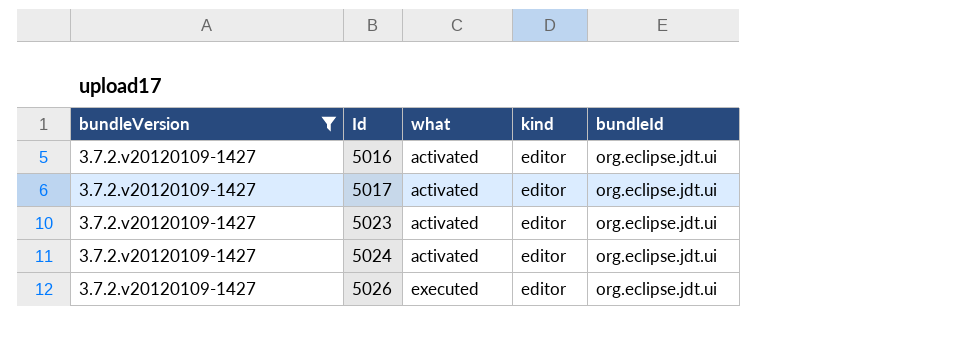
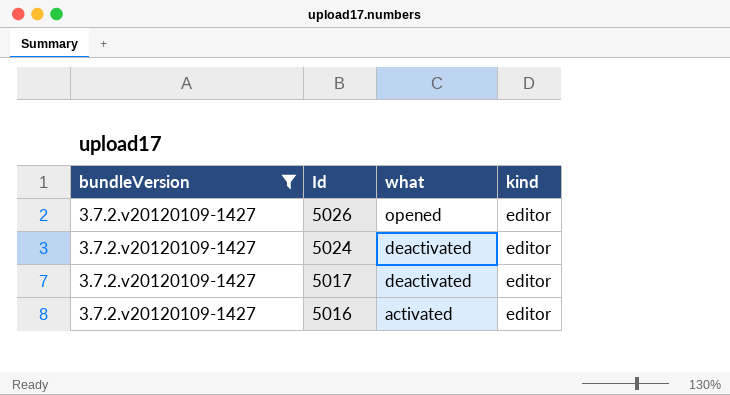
row order: Id ascending -> Id descending
column bundleId | position: 5 -> none
row 5023: 3.7.2.v20120109-1427 | activated | editor | org.eclipse.jdt.ui -> none
5026 | what: executed -> opened
5024 | what: activated -> deactivated
5017 | what: activated -> deactivated

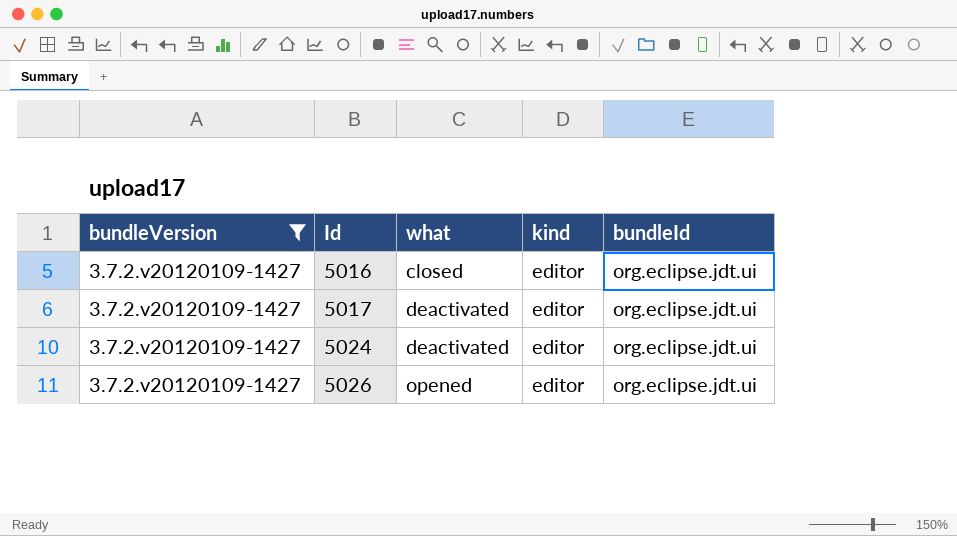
row order: Id descending -> Id ascending
column bundleId | position: none -> 5
5016 | what: activated -> closed

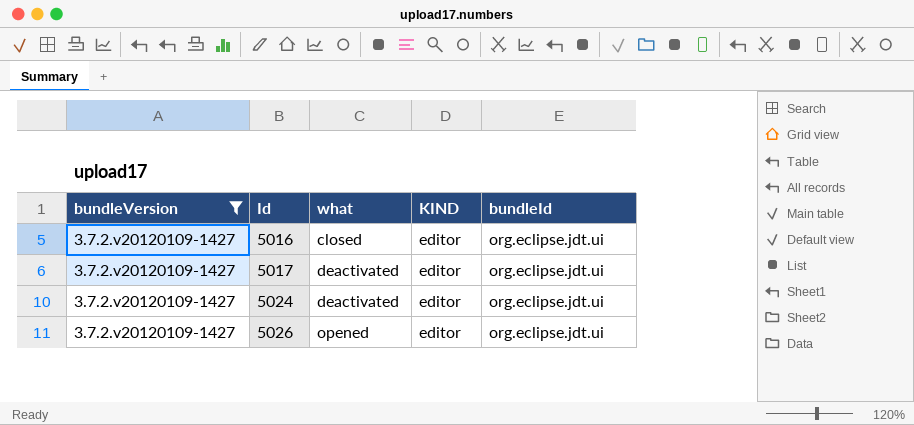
column name: kind -> KIND

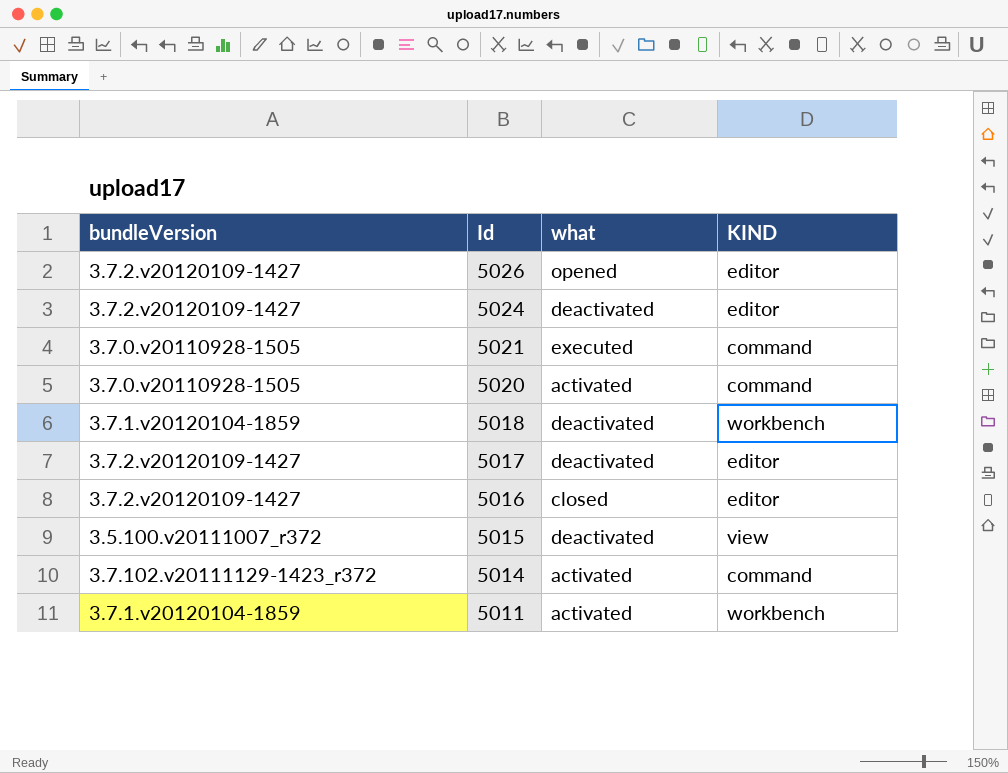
filter: bundleVersion = 3.7.2.v20120109-1427 -> none
row order: Id ascending -> Id descending
column bundleId | position: 5 -> none

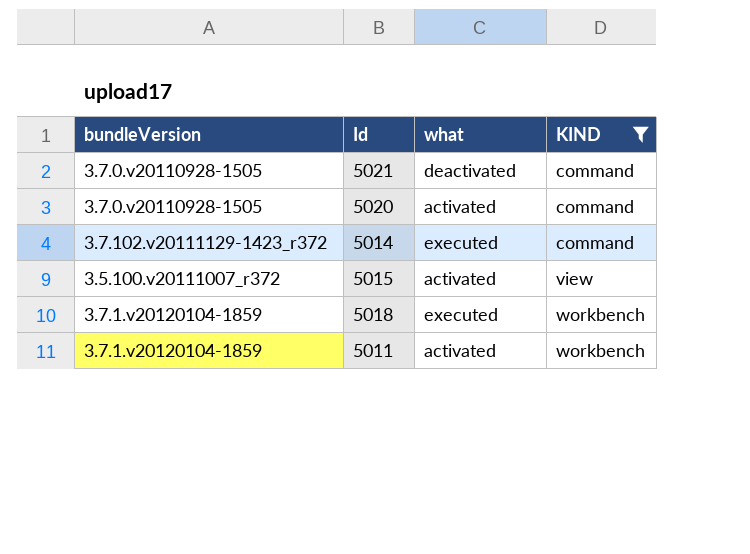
filter: none -> KIND != editor
row order: Id descending -> KIND ascending
5021 | what: executed -> deactivated
5014 | what: activated -> executed
5015 | what: deactivated -> activated
5018 | what: deactivated -> executed

